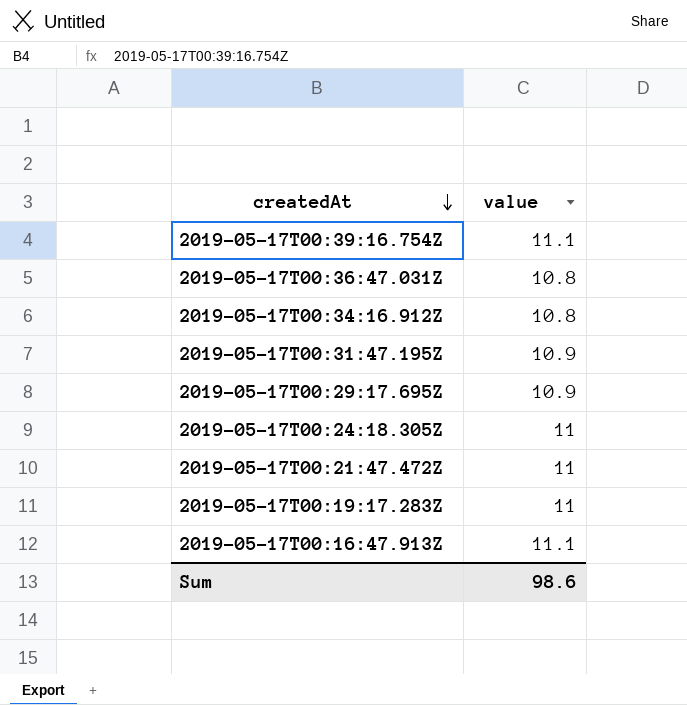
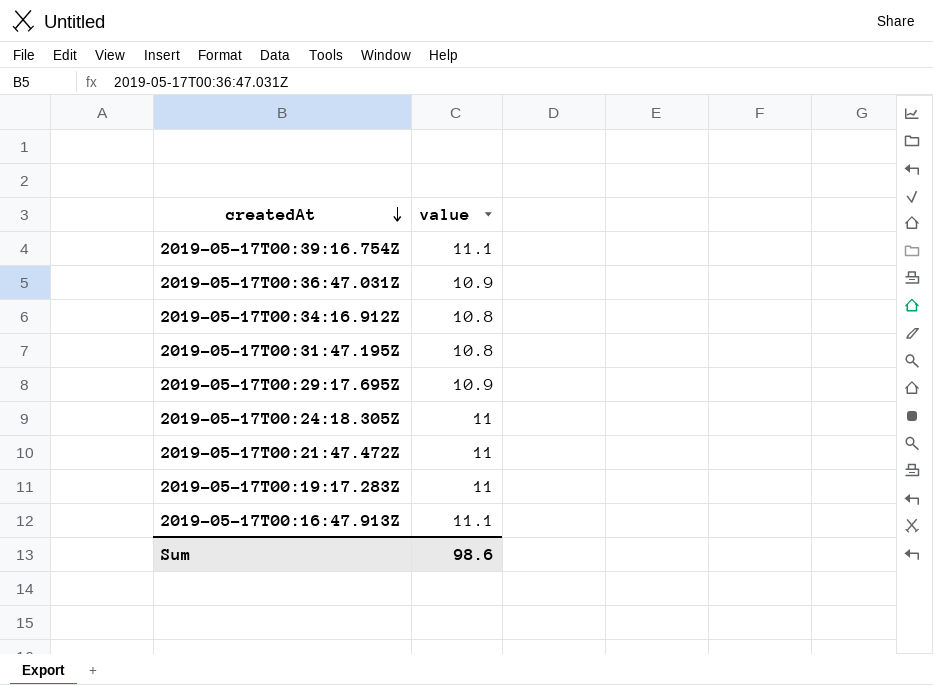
2019-05-17T00:36:47.031Z | value: 10.8 -> 10.9
2019-05-17T00:31:47.195Z | value: 10.9 -> 10.8

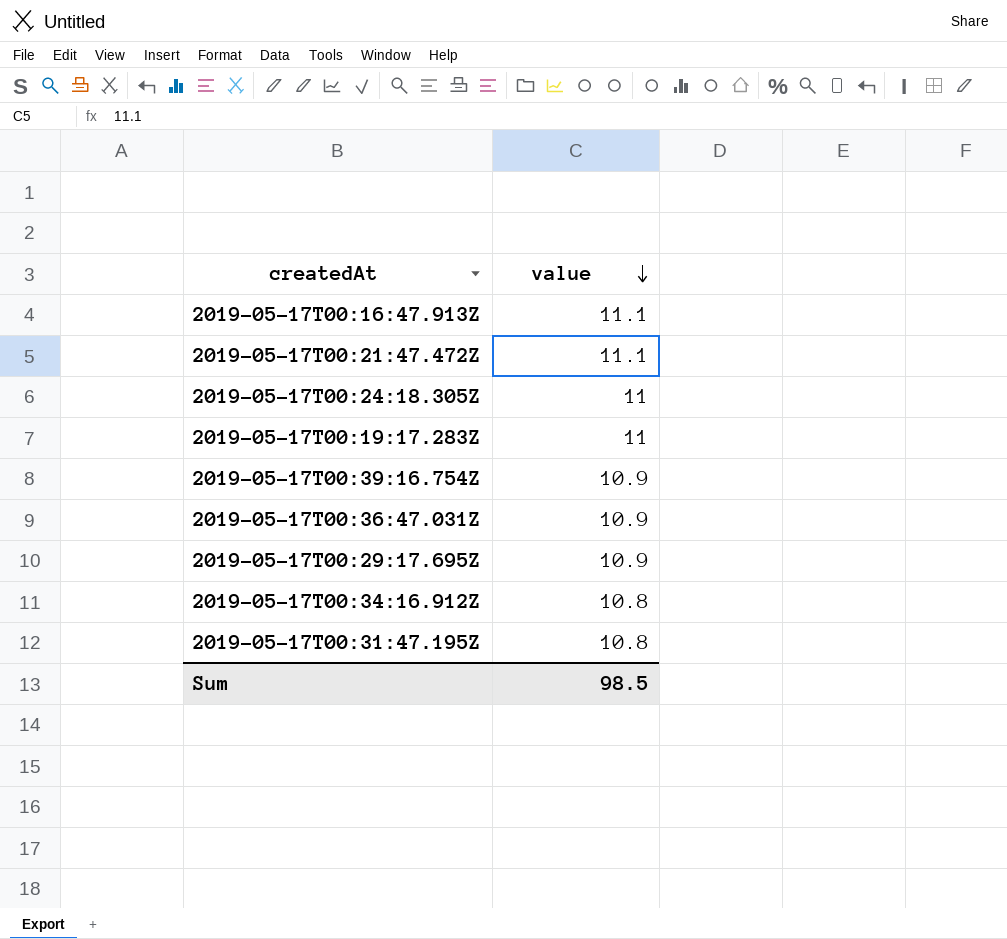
row order: createdAt descending -> value descending
2019-05-17T00:21:47.472Z | value: 11 -> 11.1
2019-05-17T00:39:16.754Z | value: 11.1 -> 10.9
Sum | value: 98.6 -> 98.5

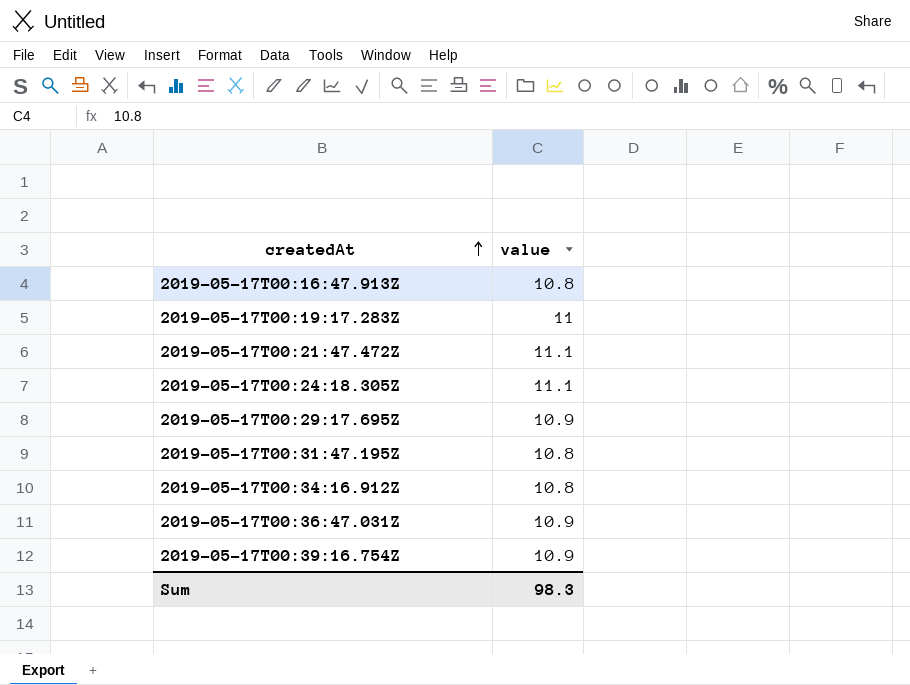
row order: value descending -> createdAt ascending
2019-05-17T00:16:47.913Z | value: 11.1 -> 10.8
2019-05-17T00:24:18.305Z | value: 11 -> 11.1
Sum | value: 98.5 -> 98.3

